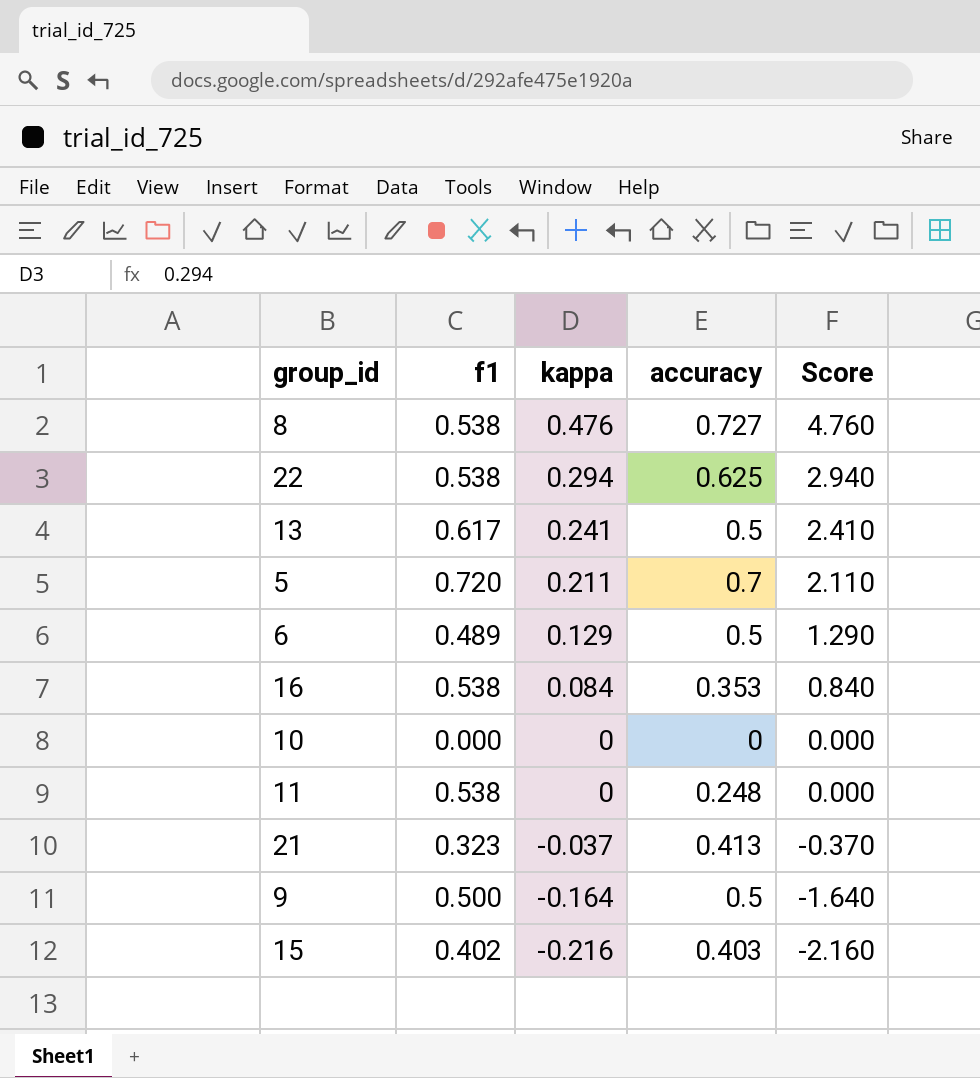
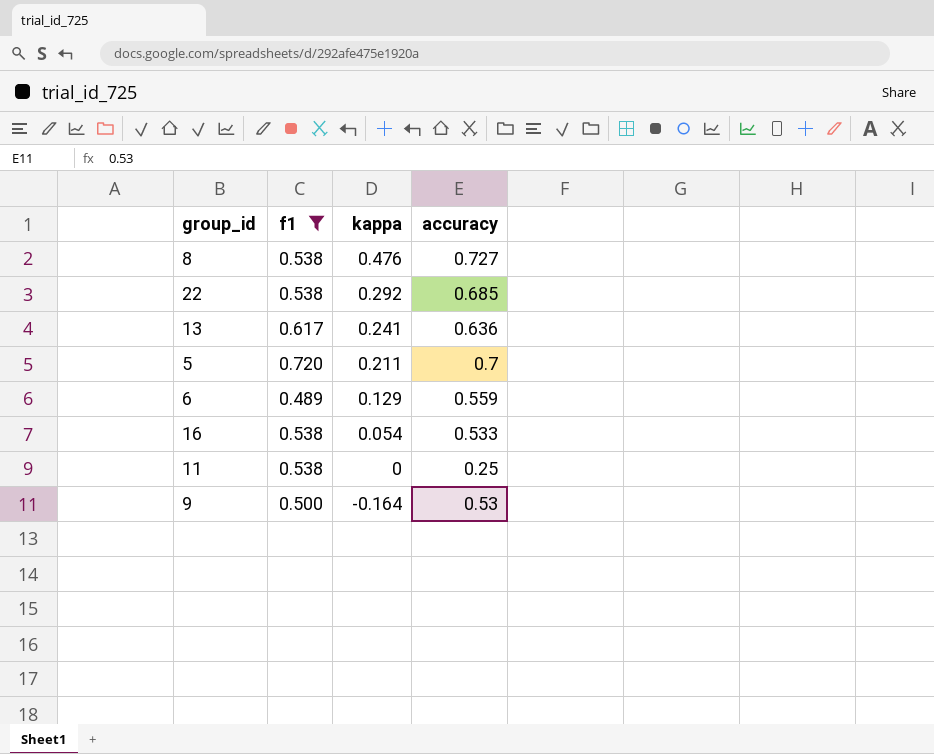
filter: none -> f1 >= 0.489
column Score | formula: [kappa] * 10 -> none
22 | kappa: 0.294 -> 0.292
22 | accuracy: 0.625 -> 0.685
13 | accuracy: 0.5 -> 0.636
6 | accuracy: 0.5 -> 0.559
16 | kappa: 0.084 -> 0.054
16 | accuracy: 0.353 -> 0.533
11 | accuracy: 0.248 -> 0.25
9 | accuracy: 0.5 -> 0.53

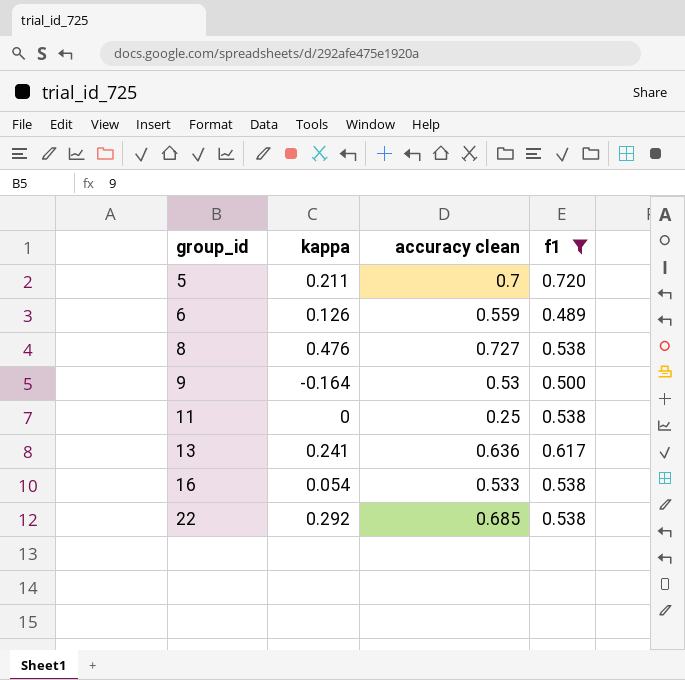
row order: kappa descending -> group_id ascending
column name: accuracy -> accuracy clean
column f1 | position: 2 -> 4
6 | kappa: 0.129 -> 0.126

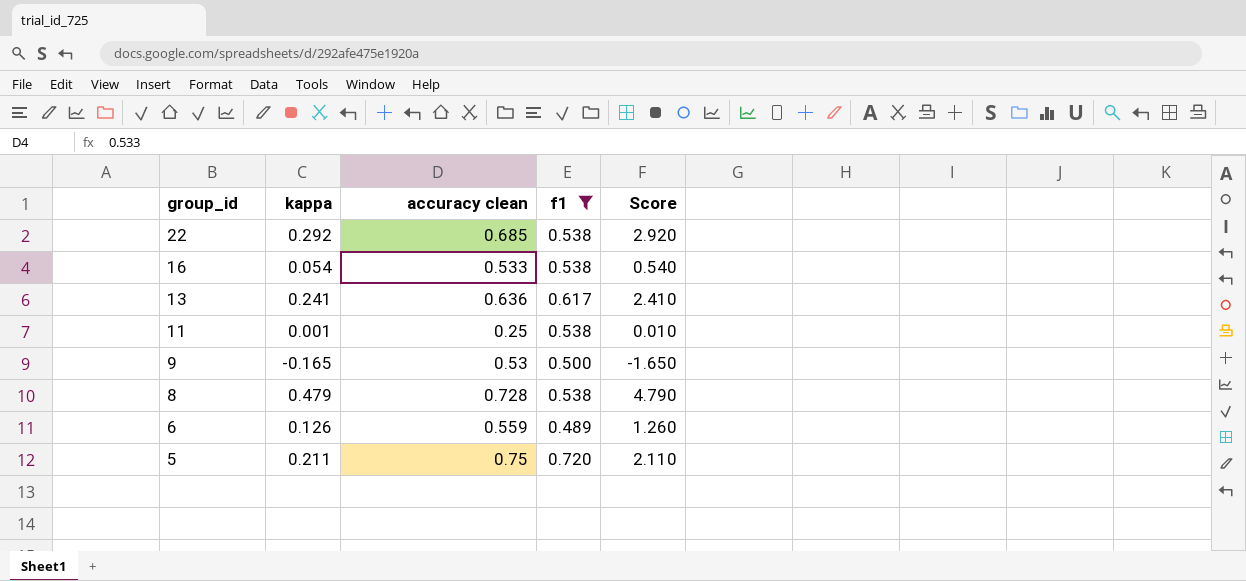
row order: group_id ascending -> group_id descending
column Score | formula: none -> [kappa] * 10
11 | kappa: 0 -> 0.001
9 | kappa: -0.164 -> -0.165
8 | kappa: 0.476 -> 0.479
8 | accuracy clean: 0.727 -> 0.728
5 | accuracy clean: 0.7 -> 0.75

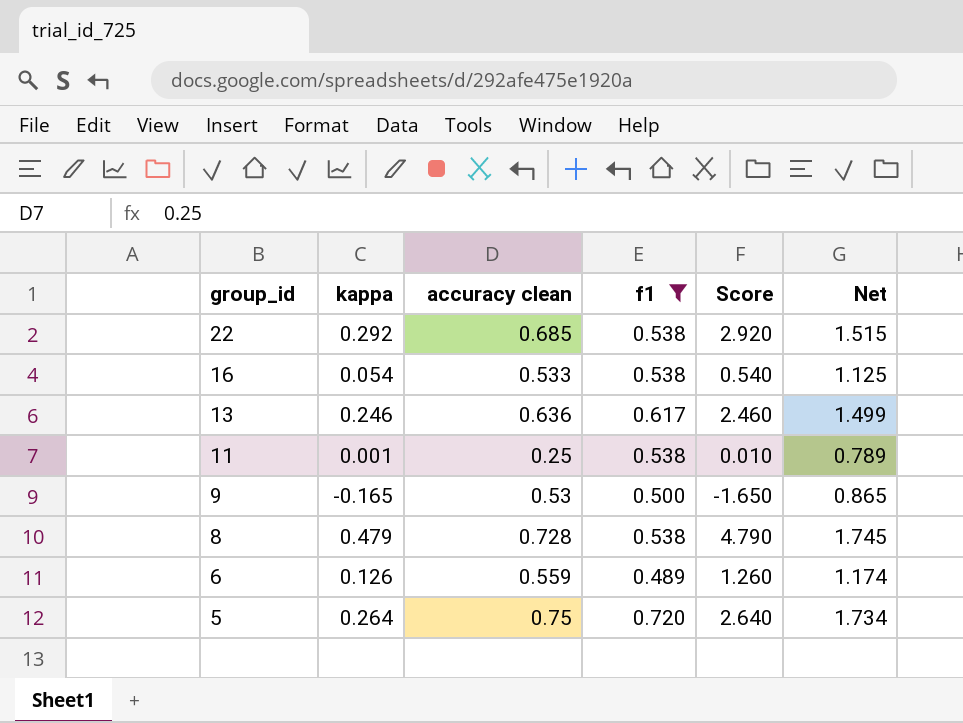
column Net | formula: none -> [kappa] + [accuracy clean] + [f1]
13 | kappa: 0.241 -> 0.246
13 | Score: 2.410 -> 2.460
5 | kappa: 0.211 -> 0.264
5 | Score: 2.110 -> 2.640

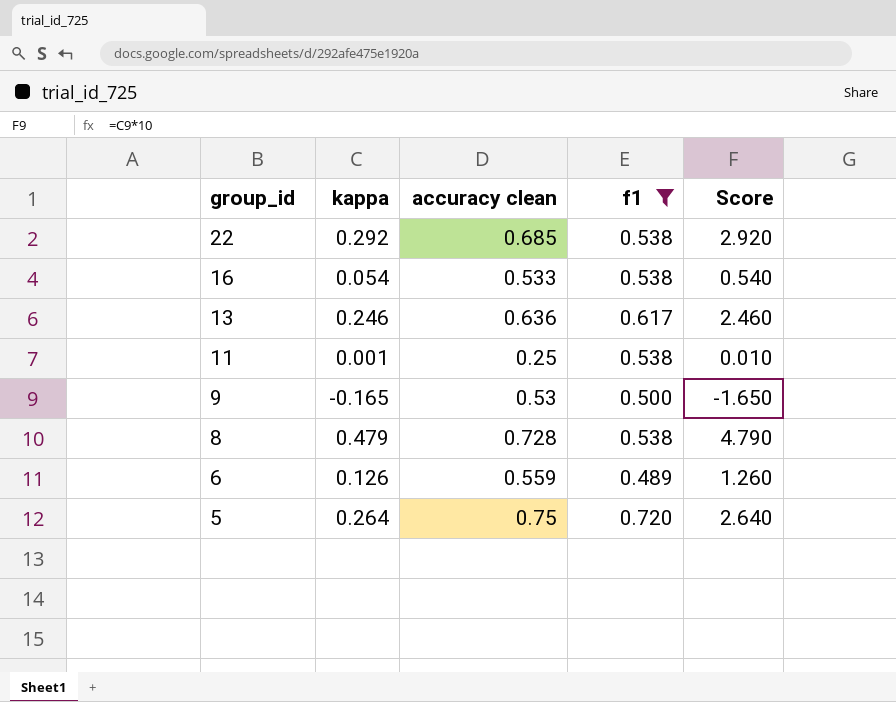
column Net | formula: [kappa] + [accuracy clean] + [f1] -> none

